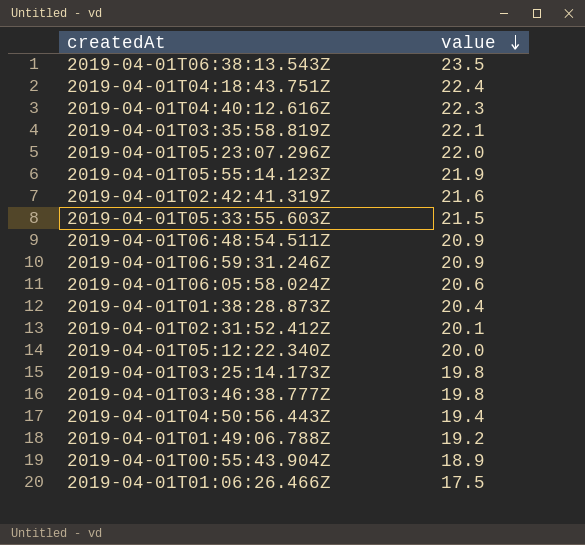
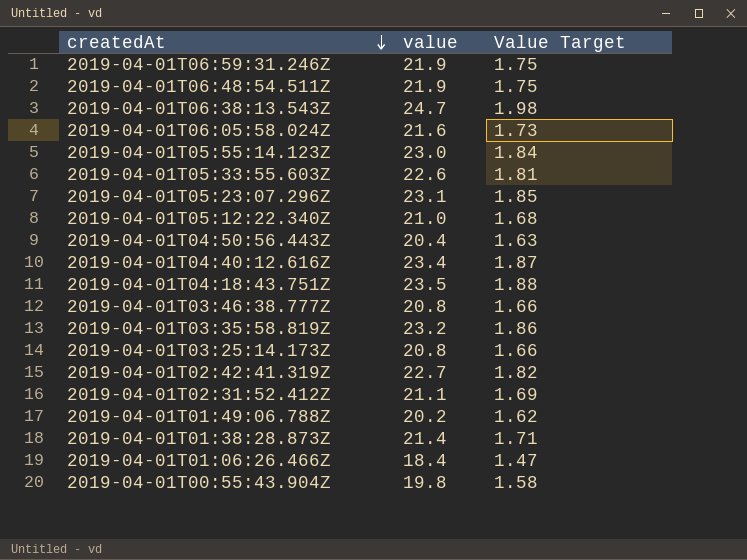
row order: value descending -> createdAt descending
column Value Target | formula: none -> [value] * 0.08
2019-04-01T06:59:31.246Z | value: 20.9 -> 21.9
2019-04-01T06:48:54.511Z | value: 20.9 -> 21.9
2019-04-01T06:38:13.543Z | value: 23.5 -> 24.7
2019-04-01T06:05:58.024Z | value: 20.6 -> 21.6
2019-04-01T05:55:14.123Z | value: 21.9 -> 23.0
2019-04-01T05:33:55.603Z | value: 21.5 -> 22.6
2019-04-01T05:23:07.296Z | value: 22.0 -> 23.1
2019-04-01T05:12:22.340Z | value: 20.0 -> 21.0
2019-04-01T04:50:56.443Z | value: 19.4 -> 20.4
2019-04-01T04:40:12.616Z | value: 22.3 -> 23.4
2019-04-01T04:18:43.751Z | value: 22.4 -> 23.5
2019-04-01T03:46:38.777Z | value: 19.8 -> 20.8
2019-04-01T03:35:58.819Z | value: 22.1 -> 23.2
2019-04-01T03:25:14.173Z | value: 19.8 -> 20.8
2019-04-01T02:42:41.319Z | value: 21.6 -> 22.7
2019-04-01T02:31:52.412Z | value: 20.1 -> 21.1
2019-04-01T01:49:06.788Z | value: 19.2 -> 20.2
2019-04-01T01:38:28.873Z | value: 20.4 -> 21.4
2019-04-01T01:06:26.466Z | value: 17.5 -> 18.4
2019-04-01T00:55:43.904Z | value: 18.9 -> 19.8

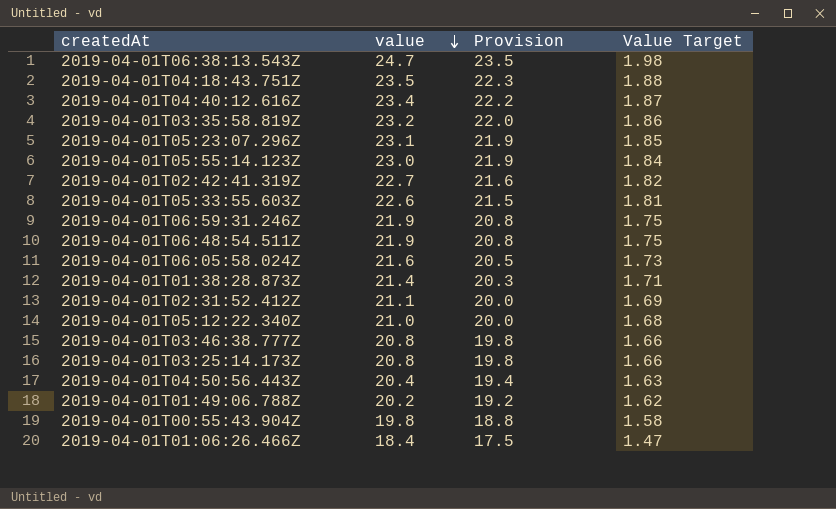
row order: createdAt descending -> value descending
column Provision | formula: none -> [value] * 0.95

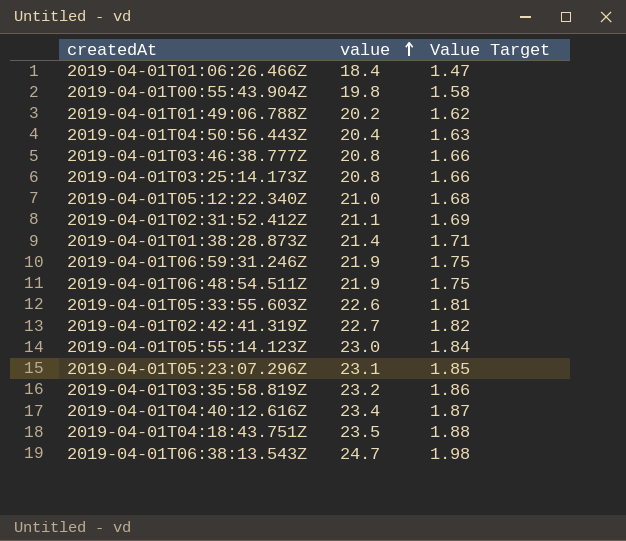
row order: value descending -> value ascending
column Provision | formula: [value] * 0.95 -> none
row 2019-04-01T06:05:58.024Z: 21.6 | 20.5 | 1.73 -> none

